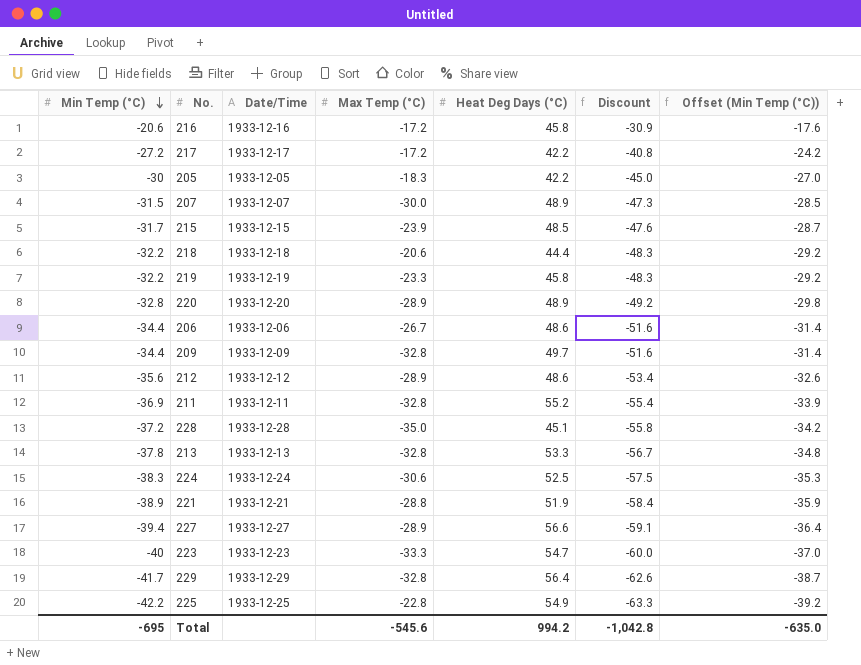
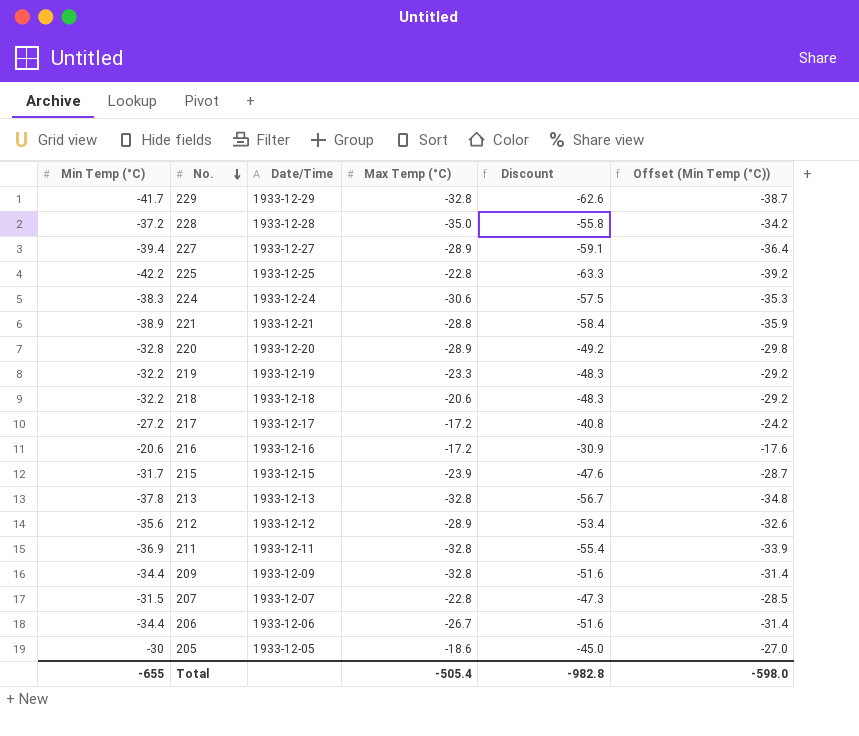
row order: Min Temp (°C) descending -> No. descending
column Heat Deg Days (°C) | position: 5 -> none
row 223: -40 | 1933-12-23 | -33.3 | 54.7 | -60.0 | -37.0 -> none
207 | Max Temp (°C): -30.0 -> -22.8
205 | Max Temp (°C): -18.3 -> -18.6
Total | Min Temp (°C): -695 -> -655
Total | Max Temp (°C): -545.6 -> -505.4
Total | Discount: -1,042.8 -> -982.8
Total | Offset (Min Temp (°C)): -635.0 -> -598.0

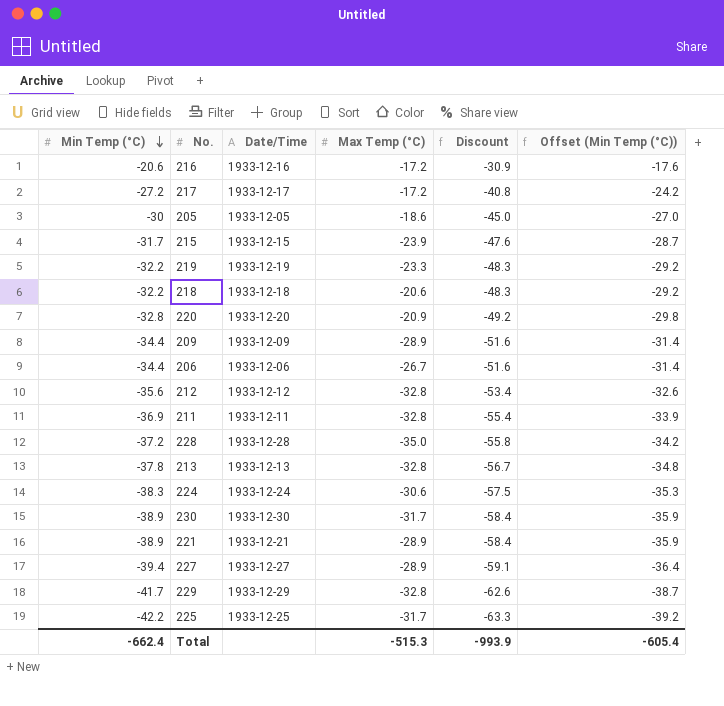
row order: No. descending -> Min Temp (°C) descending
row 207: -31.5 | 1933-12-07 | -22.8 | -47.3 | -28.5 -> none
220 | Max Temp (°C): -28.9 -> -20.9
209 | Max Temp (°C): -32.8 -> -28.9
212 | Max Temp (°C): -28.9 -> -32.8
row 230: none -> -38.9 | 1933-12-30 | -31.7 | -58.4 | -35.9
221 | Max Temp (°C): -28.8 -> -28.9
225 | Max Temp (°C): -22.8 -> -31.7
Total | Min Temp (°C): -655 -> -662.4
Total | Max Temp (°C): -505.4 -> -515.3
Total | Discount: -982.8 -> -993.9
Total | Offset (Min Temp (°C)): -598.0 -> -605.4

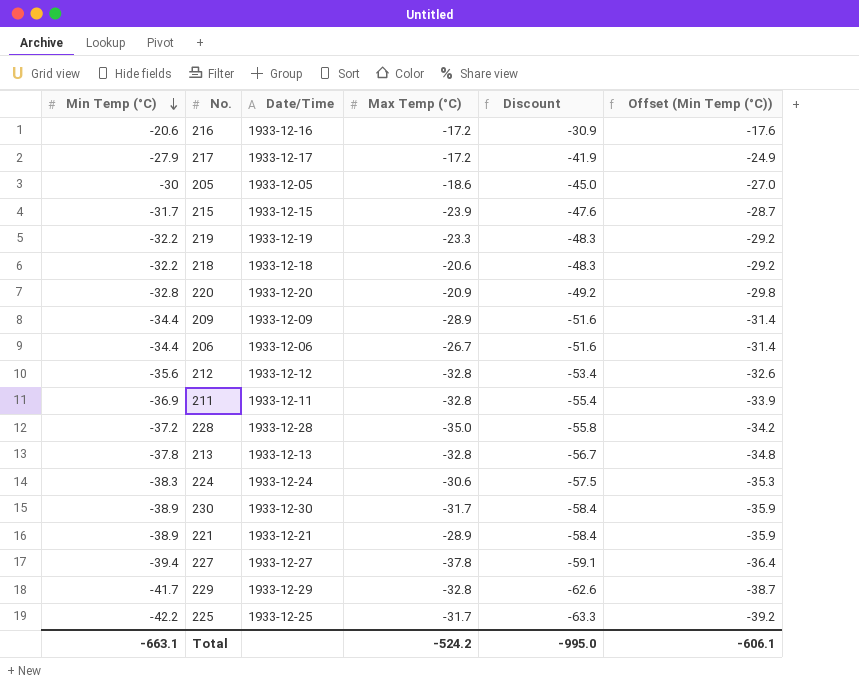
217 | Min Temp (°C): -27.2 -> -27.9
217 | Discount: -40.8 -> -41.9
217 | Offset (Min Temp (°C)): -24.2 -> -24.9
227 | Max Temp (°C): -28.9 -> -37.8
Total | Min Temp (°C): -662.4 -> -663.1
Total | Max Temp (°C): -515.3 -> -524.2
Total | Discount: -993.9 -> -995.0
Total | Offset (Min Temp (°C)): -605.4 -> -606.1

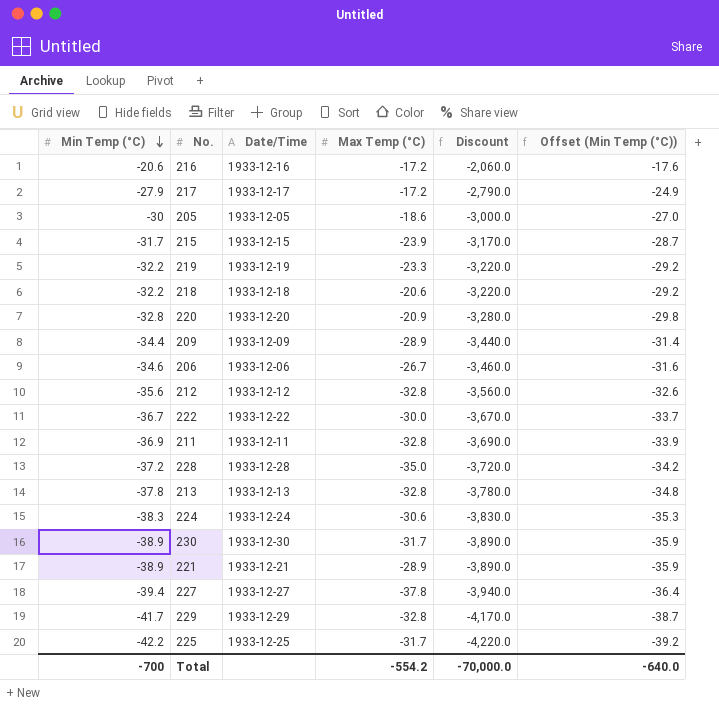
column Discount | formula: [Min Temp (°C)] * 1.5 -> [Min Temp (°C)] * 100
206 | Min Temp (°C): -34.4 -> -34.6
206 | Offset (Min Temp (°C)): -31.4 -> -31.6
row 222: none -> -36.7 | 1933-12-22 | -30.0 | -3,670.0 | -33.7
Total | Min Temp (°C): -663.1 -> -700
Total | Max Temp (°C): -524.2 -> -554.2
Total | Discount: -995.0 -> -70,000.0
Total | Offset (Min Temp (°C)): -606.1 -> -640.0

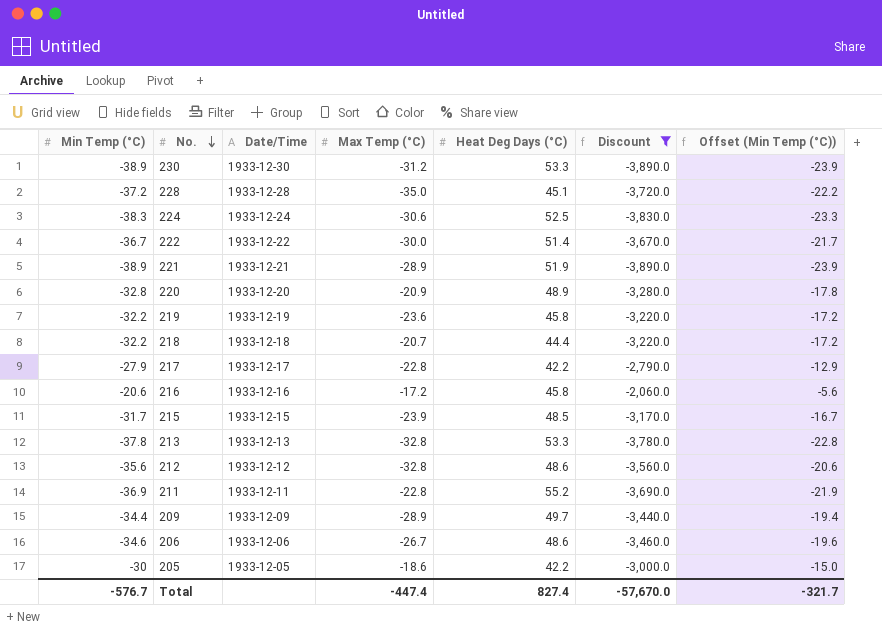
filter: none -> Discount >= -3,890.0
row order: Min Temp (°C) descending -> No. descending
column Heat Deg Days (°C) | position: none -> 5
column Offset (Min Temp (°C)) | formula: [Min Temp (°C)] + 3 -> [Min Temp (°C)] + 15
230 | Max Temp (°C): -31.7 -> -31.2
219 | Max Temp (°C): -23.3 -> -23.6
218 | Max Temp (°C): -20.6 -> -20.7
217 | Max Temp (°C): -17.2 -> -22.8
211 | Max Temp (°C): -32.8 -> -22.8
Total | Min Temp (°C): -700 -> -576.7
Total | Max Temp (°C): -554.2 -> -447.4
Total | Discount: -70,000.0 -> -57,670.0
Total | Offset (Min Temp (°C)): -640.0 -> -321.7

